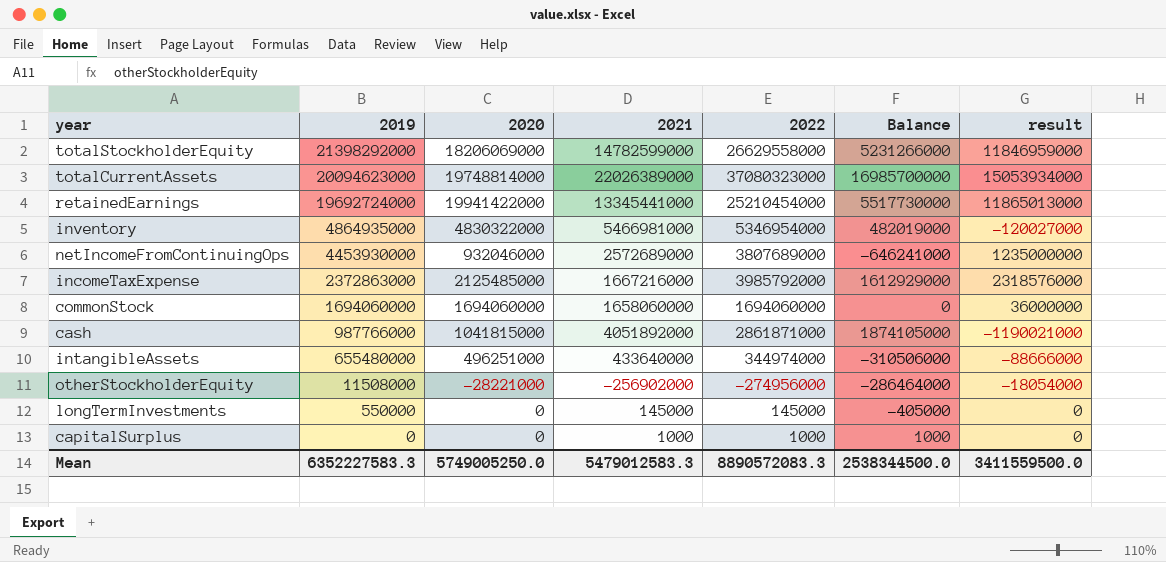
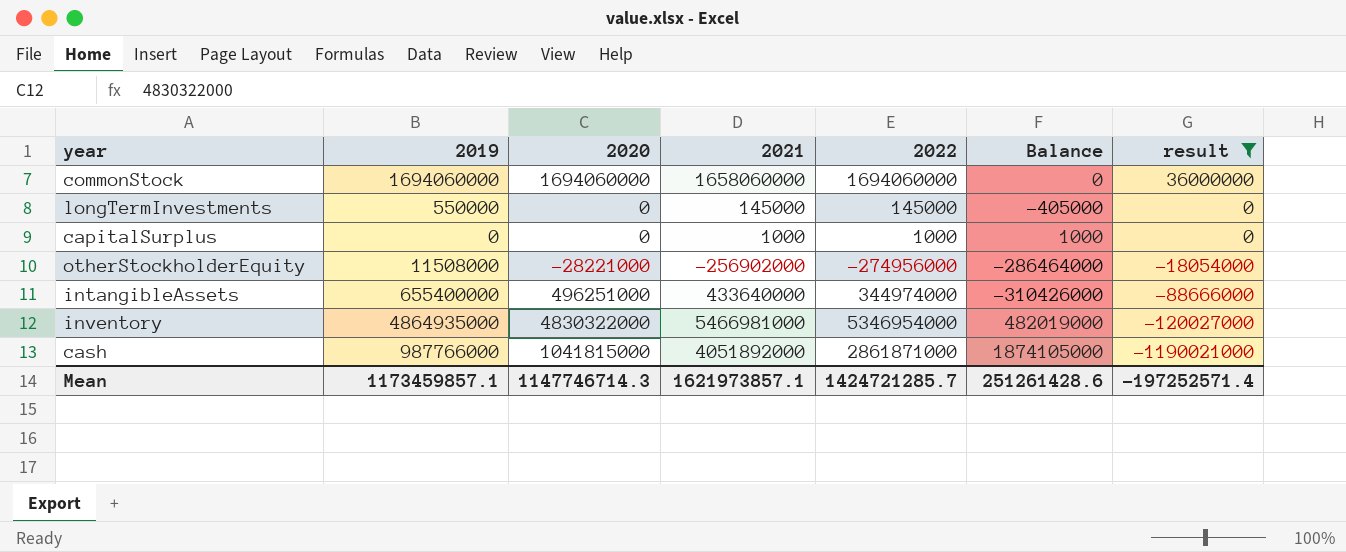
filter: none -> result <= 36000000
row order: 2019 descending -> result descending
intangibleAssets | 2019: 655480000 -> 655400000
intangibleAssets | Balance: -310506000 -> -310426000
Mean | 2019: 6352227583.3 -> 1173459857.1
Mean | 2020: 5749005250.0 -> 1147746714.3
Mean | 2021: 5479012583.3 -> 1621973857.1
Mean | 2022: 8890572083.3 -> 1424721285.7
Mean | Balance: 2538344500.0 -> 251261428.6
Mean | result: 3411559500.0 -> -197252571.4

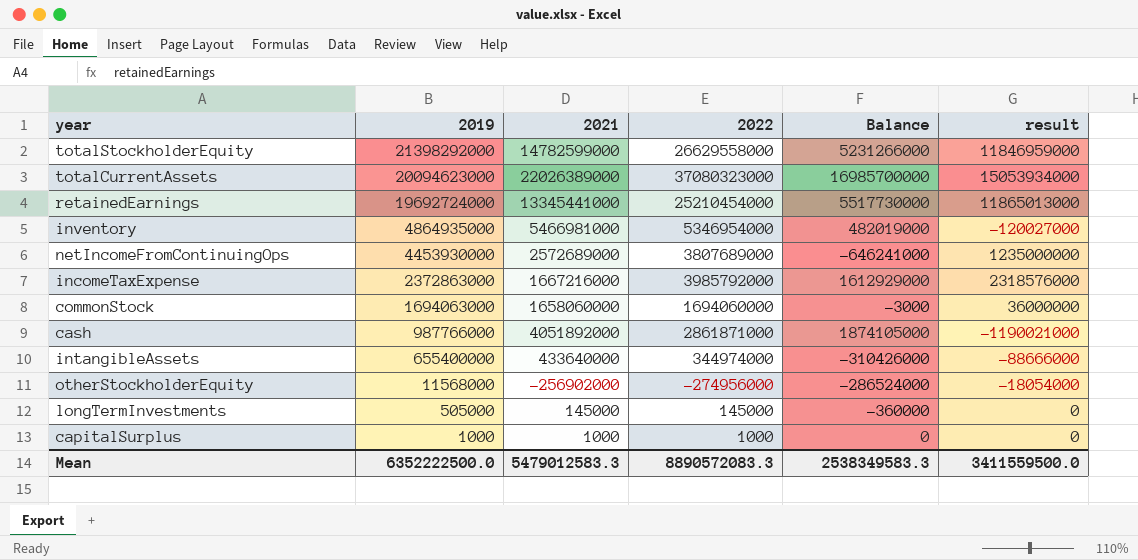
filter: result <= 36000000 -> none
row order: result descending -> 2019 descending
column 2020 | position: 3 -> none
commonStock | 2019: 1694060000 -> 1694063000
commonStock | Balance: 0 -> -3000
otherStockholderEquity | 2019: 11508000 -> 11568000
otherStockholderEquity | Balance: -286464000 -> -286524000
longTermInvestments | 2019: 550000 -> 505000
longTermInvestments | Balance: -405000 -> -360000
capitalSurplus | 2019: 0 -> 1000
capitalSurplus | Balance: 1000 -> 0
Mean | 2019: 1173459857.1 -> 6352222500.0
Mean | 2021: 1621973857.1 -> 5479012583.3
Mean | 2022: 1424721285.7 -> 8890572083.3
Mean | Balance: 251261428.6 -> 2538349583.3
Mean | result: -197252571.4 -> 3411559500.0

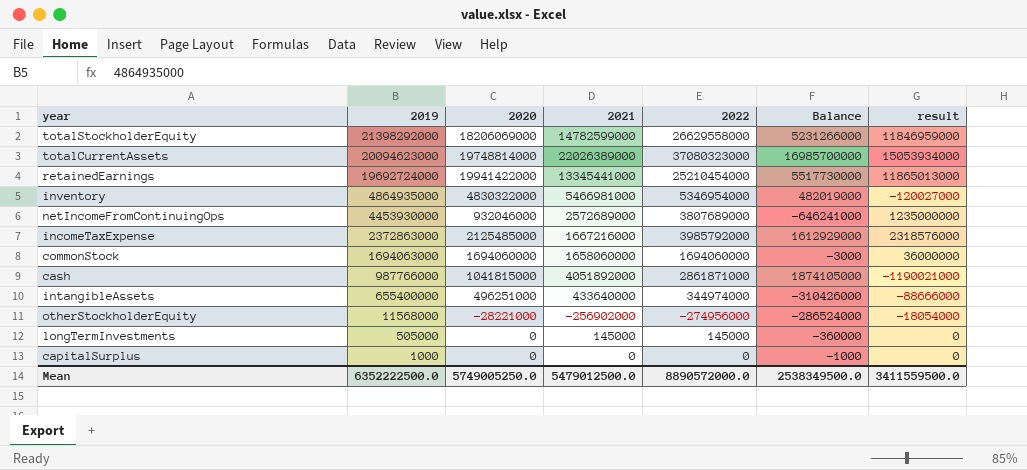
column 2020 | position: none -> 3
capitalSurplus | 2021: 1000 -> 0
capitalSurplus | 2022: 1000 -> 0
capitalSurplus | Balance: 0 -> -1000
Mean | 2021: 5479012583.3 -> 5479012500.0
Mean | 2022: 8890572083.3 -> 8890572000.0
Mean | Balance: 2538349583.3 -> 2538349500.0

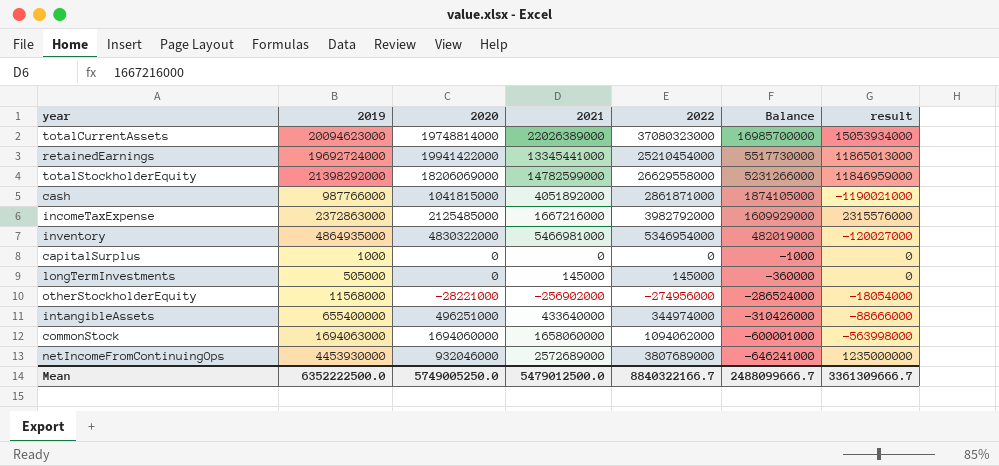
row order: 2019 descending -> Balance descending
incomeTaxExpense | 2022: 3985792000 -> 3982792000
incomeTaxExpense | Balance: 1612929000 -> 1609929000
incomeTaxExpense | result: 2318576000 -> 2315576000
commonStock | 2022: 1694060000 -> 1094062000
commonStock | Balance: -3000 -> -600001000
commonStock | result: 36000000 -> -563998000
Mean | 2022: 8890572000.0 -> 8840322166.7
Mean | Balance: 2538349500.0 -> 2488099666.7
Mean | result: 3411559500.0 -> 3361309666.7

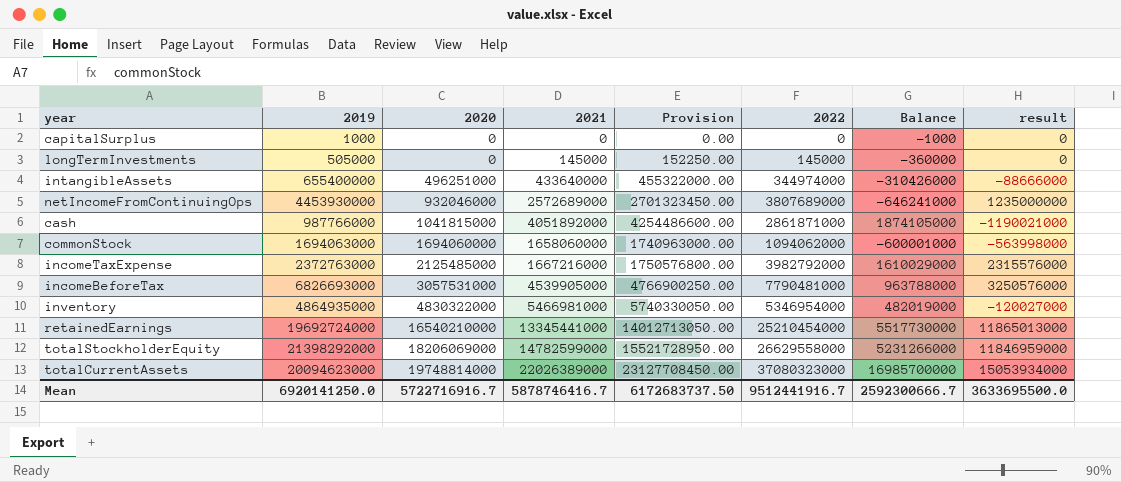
row order: Balance descending -> 2020 ascending
column Provision | formula: none -> [2021] * 1.05
row otherStockholderEquity: 11568000 | -28221000 | -256902000 | -274956000 | -286524000 | -18054000 -> none
incomeTaxExpense | 2019: 2372863000 -> 2372763000
incomeTaxExpense | Balance: 1609929000 -> 1610029000
row incomeBeforeTax: none -> 6826693000 | 3057531000 | 4539905000 | 4766900250.00 | 7790481000 | 963788000 | 3250576000
retainedEarnings | 2020: 19941422000 -> 16540210000
Mean | 2019: 6352222500.0 -> 6920141250.0
Mean | 2020: 5749005250.0 -> 5722716916.7
Mean | 2021: 5479012500.0 -> 5878746416.7
Mean | 2022: 8840322166.7 -> 9512441916.7
Mean | Balance: 2488099666.7 -> 2592300666.7
Mean | result: 3361309666.7 -> 3633695500.0

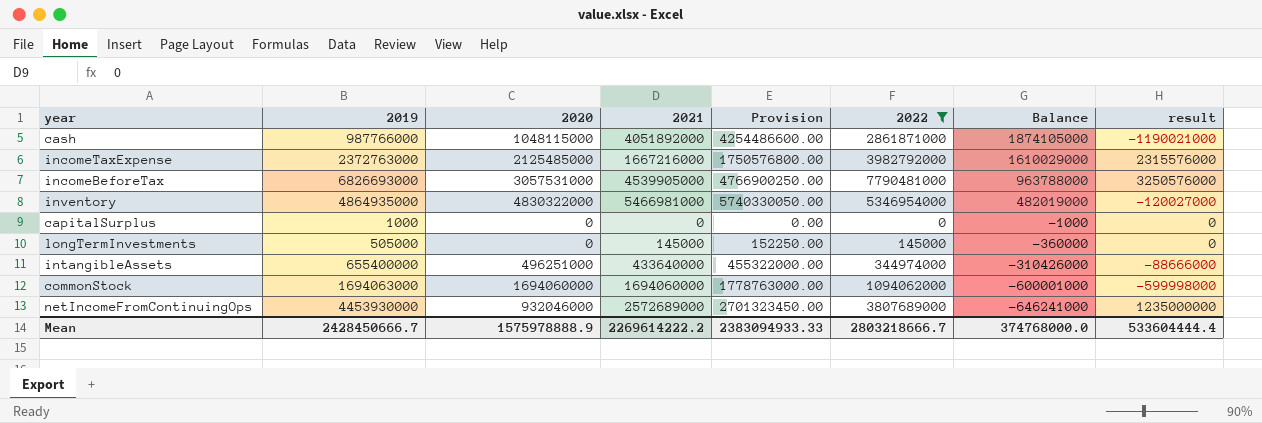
filter: none -> 2022 <= 7790481000
row order: 2020 ascending -> Balance descending
cash | 2020: 1041815000 -> 1048115000
commonStock | 2021: 1658060000 -> 1694060000
commonStock | Provision: 1740963000.00 -> 1778763000.00
commonStock | result: -563998000 -> -599998000
Mean | 2019: 6920141250.0 -> 2428450666.7
Mean | 2020: 5722716916.7 -> 1575978888.9
Mean | 2021: 5878746416.7 -> 2269614222.2
Mean | Provision: 6172683737.50 -> 2383094933.33
Mean | 2022: 9512441916.7 -> 2803218666.7
Mean | Balance: 2592300666.7 -> 374768000.0
Mean | result: 3633695500.0 -> 533604444.4

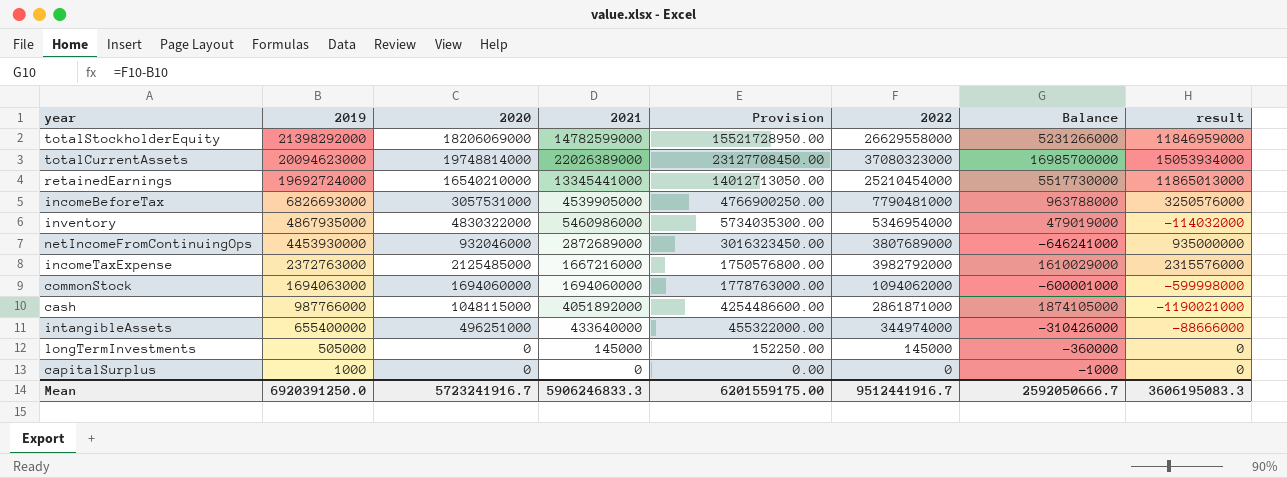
filter: 2022 <= 7790481000 -> none
row order: Balance descending -> 2019 descending
inventory | 2019: 4864935000 -> 4867935000
inventory | 2021: 5466981000 -> 5460986000
inventory | Provision: 5740330050.00 -> 5734035300.00
inventory | Balance: 482019000 -> 479019000
inventory | result: -120027000 -> -114032000
netIncomeFromContinuingOps | 2021: 2572689000 -> 2872689000
netIncomeFromContinuingOps | Provision: 2701323450.00 -> 3016323450.00
netIncomeFromContinuingOps | result: 1235000000 -> 935000000
Mean | 2019: 2428450666.7 -> 6920391250.0
Mean | 2020: 1575978888.9 -> 5723241916.7
Mean | 2021: 2269614222.2 -> 5906246833.3
Mean | Provision: 2383094933.33 -> 6201559175.00
Mean | 2022: 2803218666.7 -> 9512441916.7
Mean | Balance: 374768000.0 -> 2592050666.7
Mean | result: 533604444.4 -> 3606195083.3

